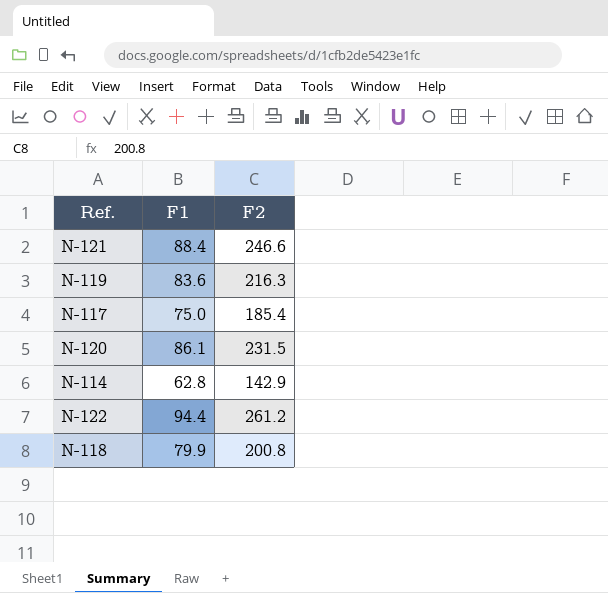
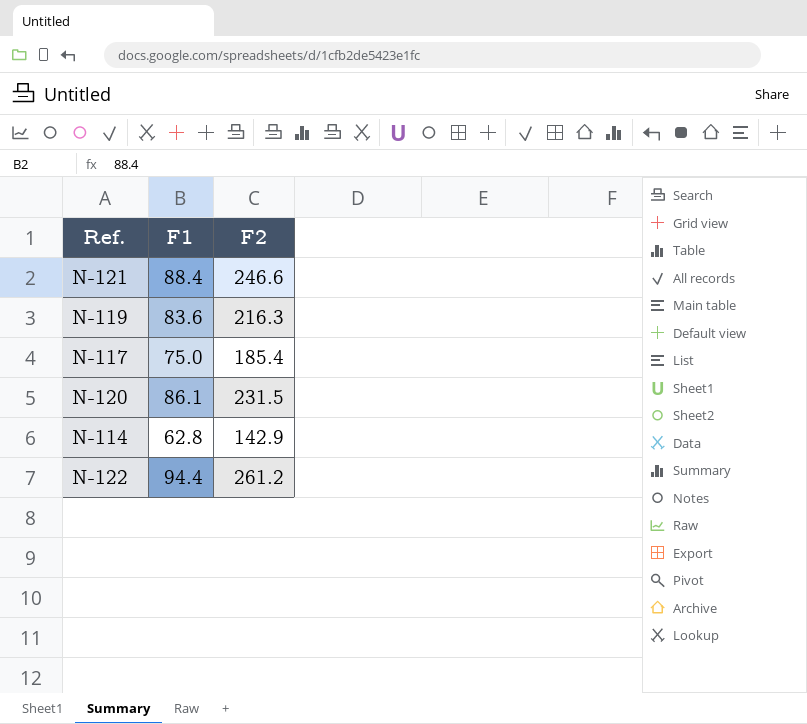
row N-118: 79.9 | 200.8 -> none

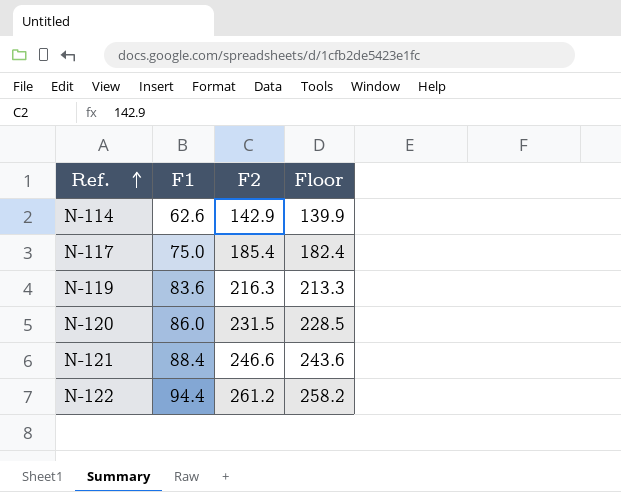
row order: none -> Ref. ascending
column Floor | formula: none -> [F2] - 3
N-114 | F1: 62.8 -> 62.6
N-120 | F1: 86.1 -> 86.0

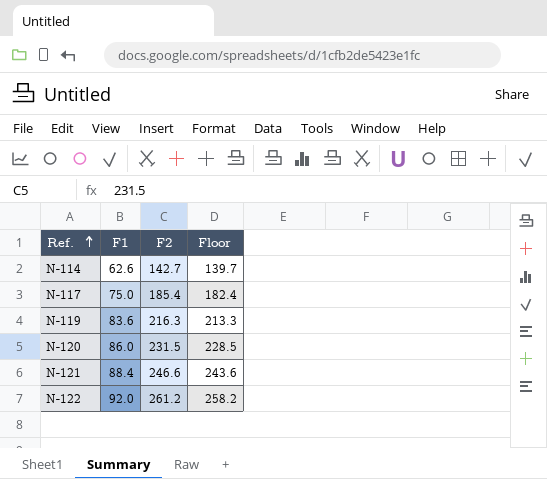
N-114 | F2: 142.9 -> 142.7
N-114 | Floor: 139.9 -> 139.7
N-122 | F1: 94.4 -> 92.0

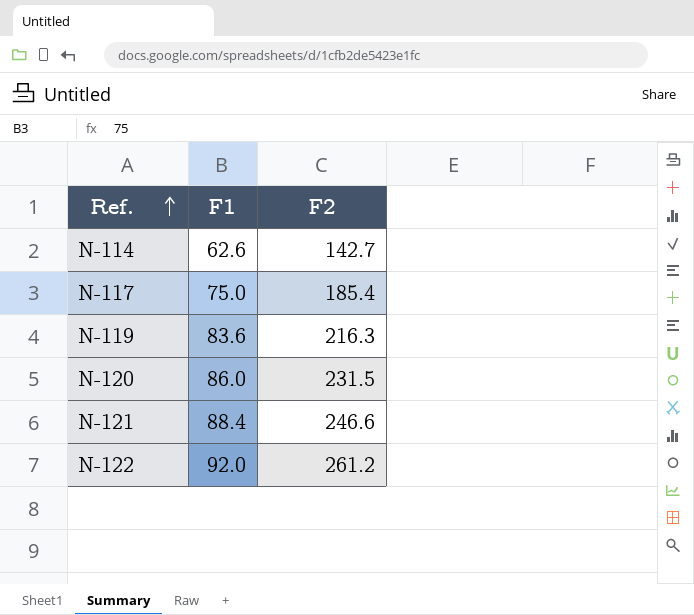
column Floor | formula: [F2] - 3 -> none

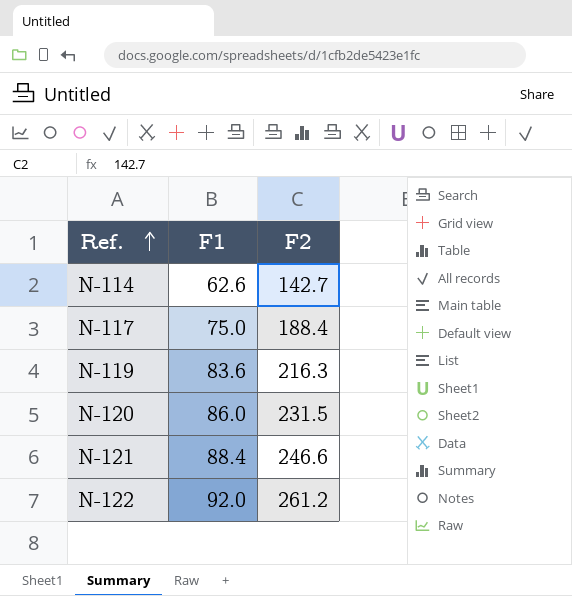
N-117 | F2: 185.4 -> 188.4

